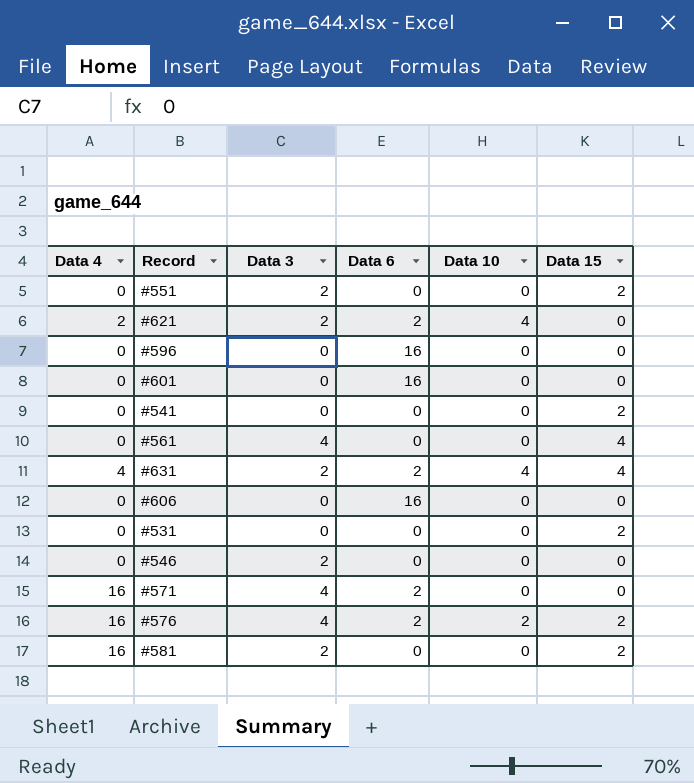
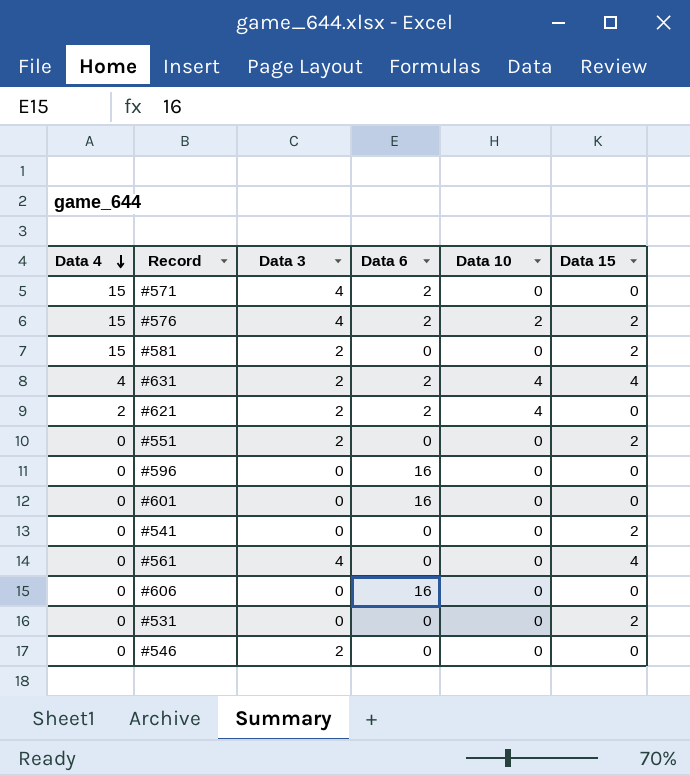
row order: none -> Data 4 descending
#571 | Data 4: 16 -> 15
#576 | Data 4: 16 -> 15
#581 | Data 4: 16 -> 15

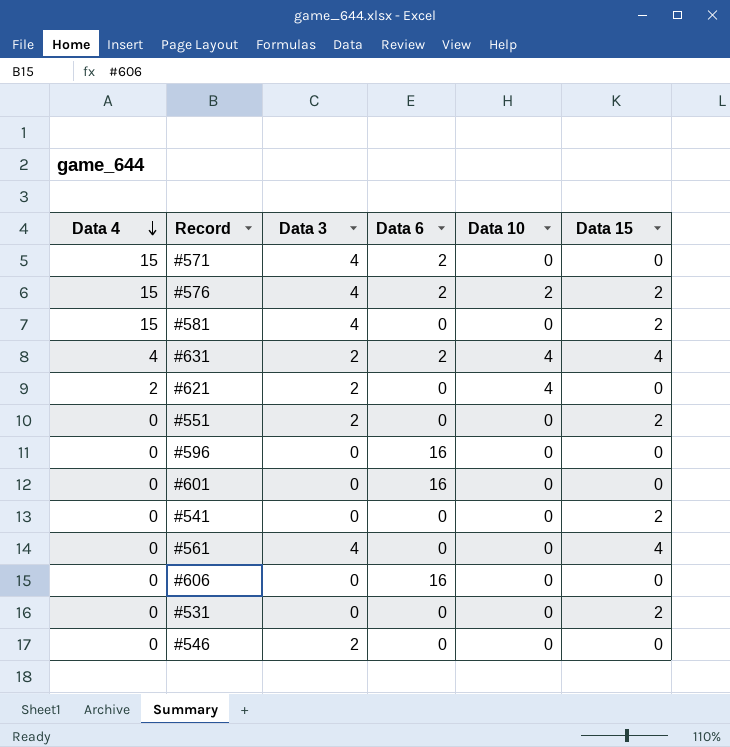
#581 | Data 3: 2 -> 4
#621 | Data 6: 2 -> 0

